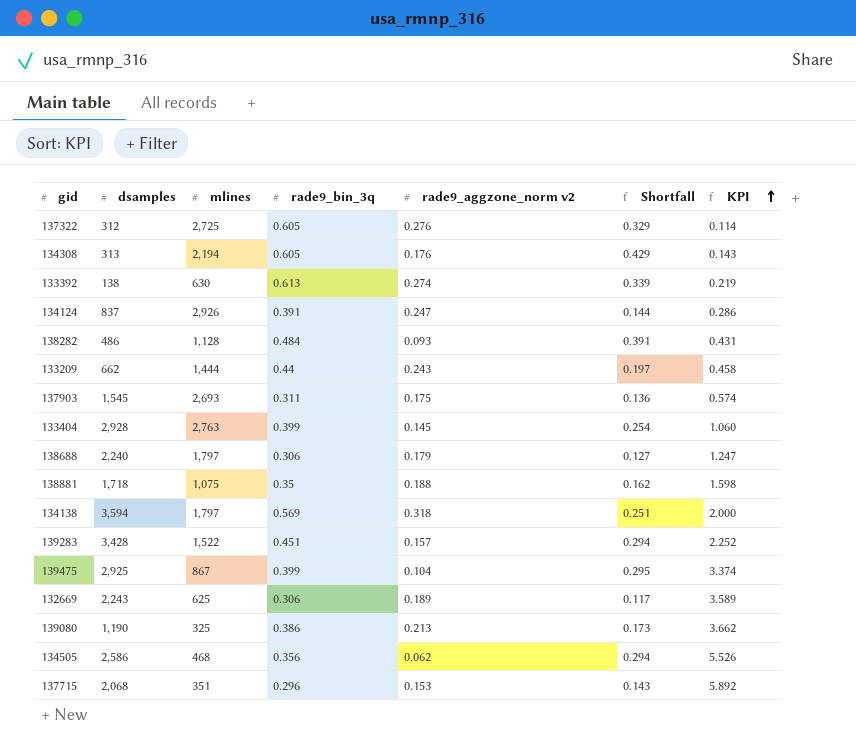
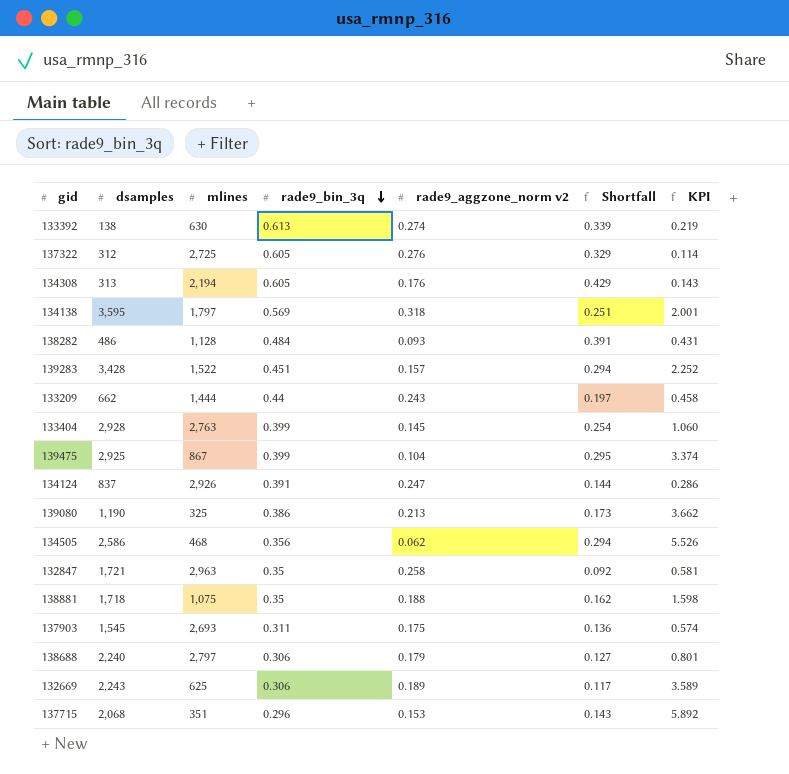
row order: KPI ascending -> rade9_bin_3q descending
134138 | dsamples: 3,594 -> 3,595
134138 | KPI: 2.000 -> 2.001
row 132847: none -> 1,721 | 2,963 | 0.35 | 0.258 | 0.092 | 0.581
138688 | mlines: 1,797 -> 2,797
138688 | KPI: 1.247 -> 0.801

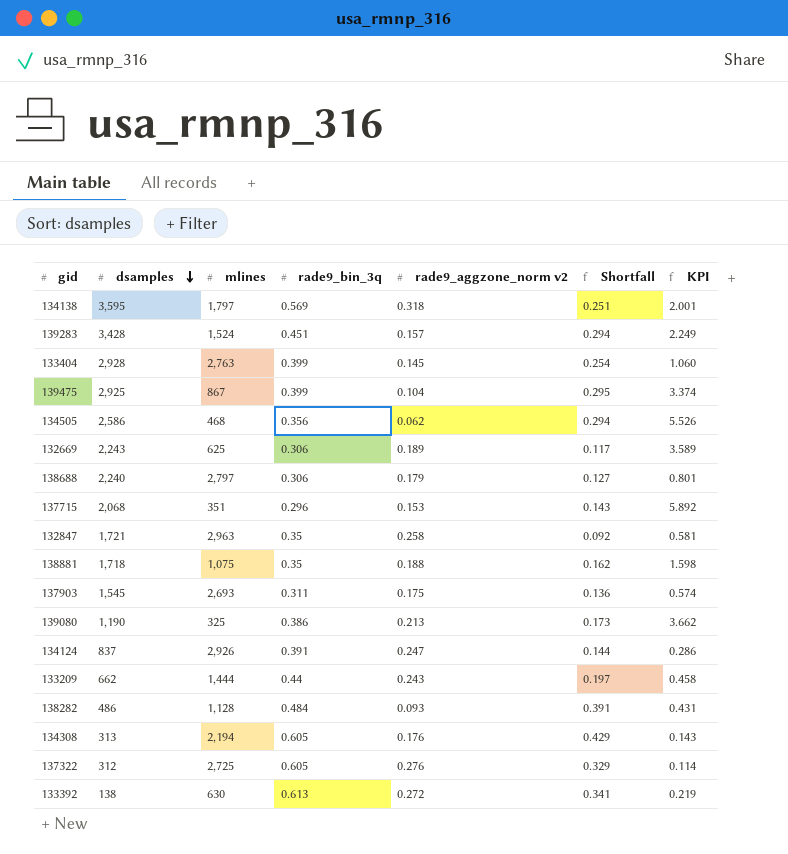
row order: rade9_bin_3q descending -> dsamples descending
139283 | mlines: 1,522 -> 1,524
139283 | KPI: 2.252 -> 2.249
133392 | rade9_aggzone_norm v2: 0.274 -> 0.272
133392 | Shortfall: 0.339 -> 0.341

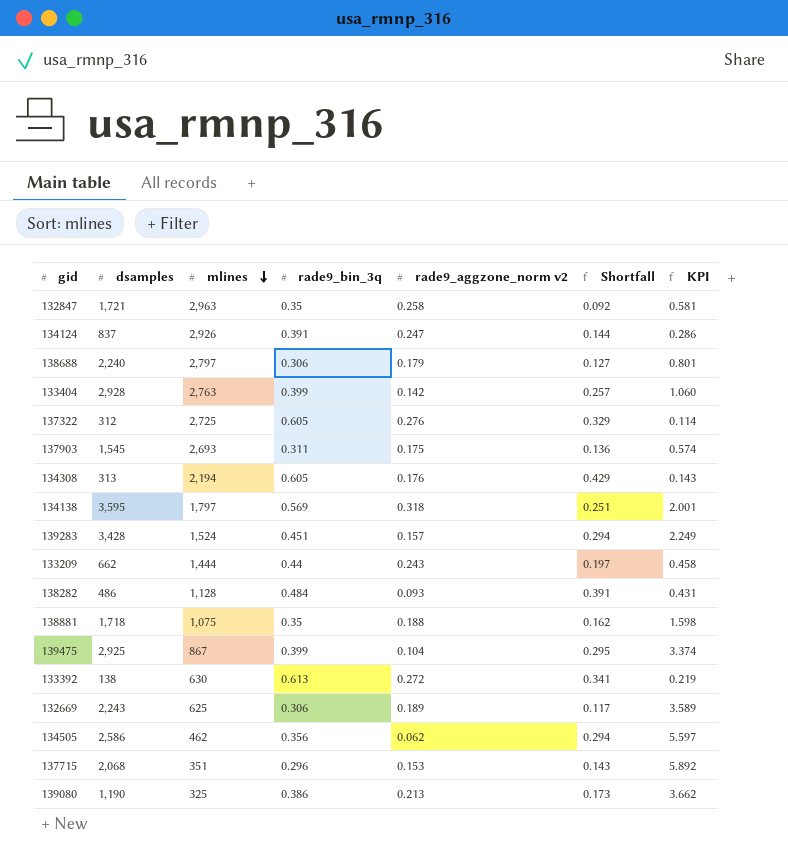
row order: dsamples descending -> mlines descending
133404 | rade9_aggzone_norm v2: 0.145 -> 0.142
133404 | Shortfall: 0.254 -> 0.257
134505 | mlines: 468 -> 462
134505 | KPI: 5.526 -> 5.597

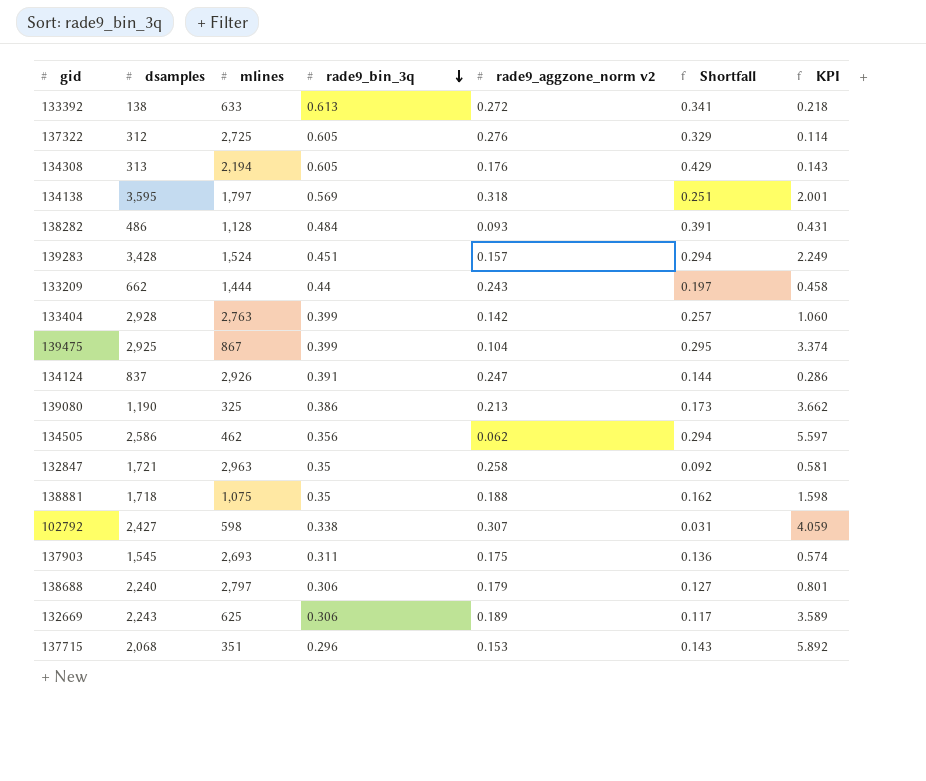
row order: mlines descending -> rade9_bin_3q descending
133392 | mlines: 630 -> 633
133392 | KPI: 0.219 -> 0.218
row 102792: none -> 2,427 | 598 | 0.338 | 0.307 | 0.031 | 4.059

